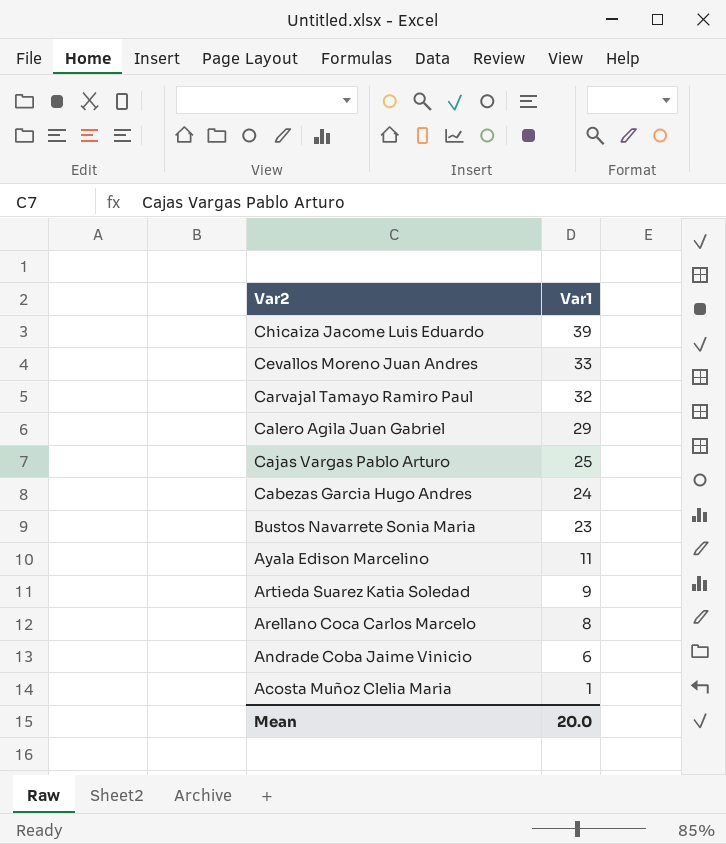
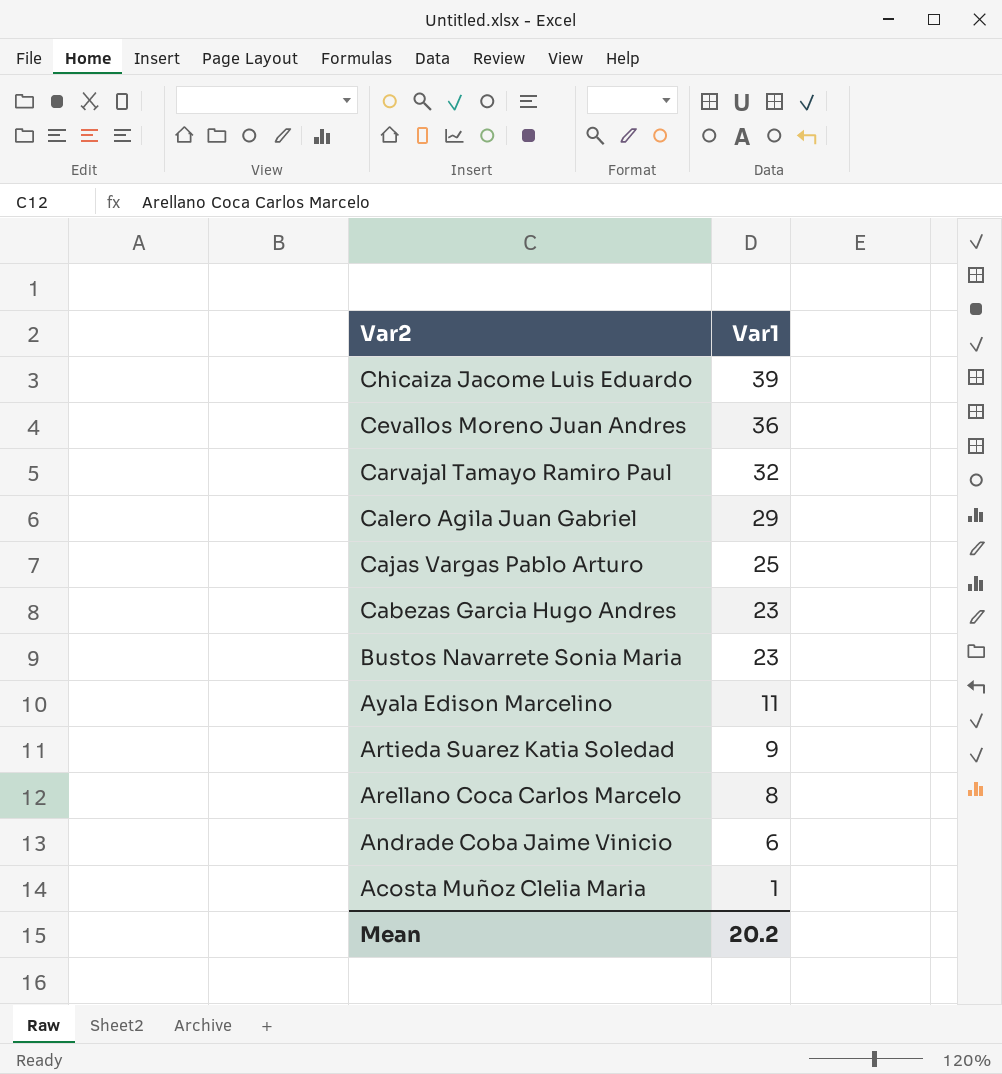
Cevallos Moreno Juan Andres | Var1: 33 -> 36
Cabezas Garcia Hugo Andres | Var1: 24 -> 23
Mean | Var1: 20.0 -> 20.2

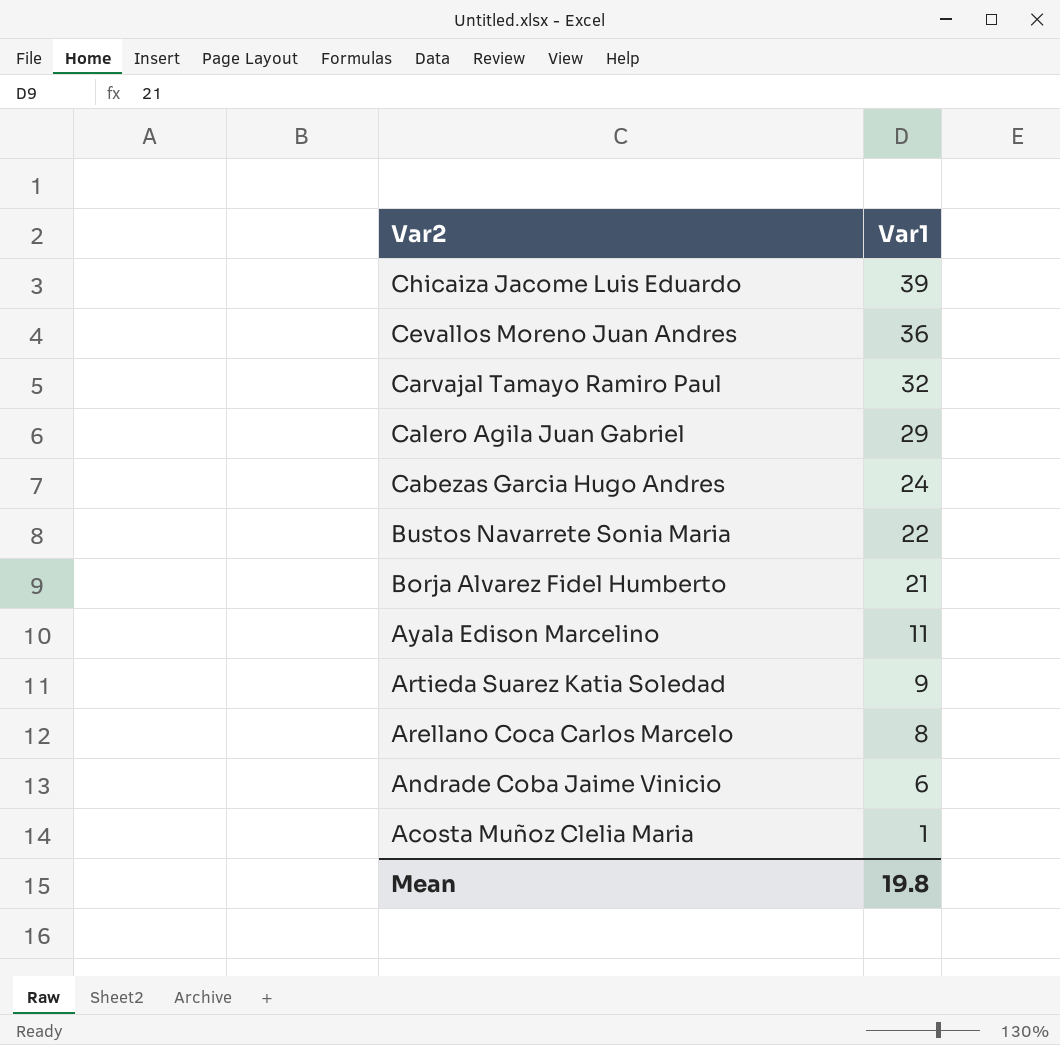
row Cajas Vargas Pablo Arturo: 25 -> none
Cabezas Garcia Hugo Andres | Var1: 23 -> 24
Bustos Navarrete Sonia Maria | Var1: 23 -> 22
row Borja Alvarez Fidel Humberto: none -> 21
Mean | Var1: 20.2 -> 19.8

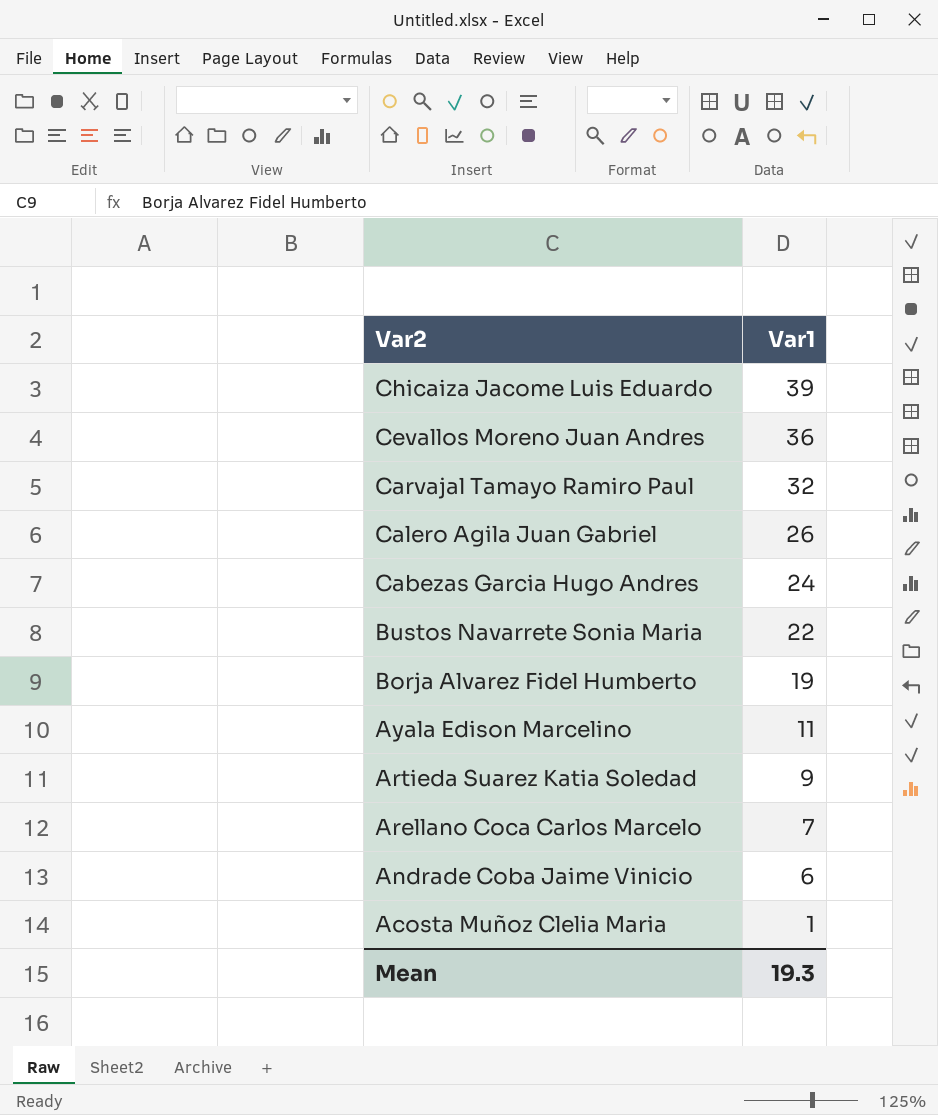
Calero Agila Juan Gabriel | Var1: 29 -> 26
Borja Alvarez Fidel Humberto | Var1: 21 -> 19
Arellano Coca Carlos Marcelo | Var1: 8 -> 7
Mean | Var1: 19.8 -> 19.3

